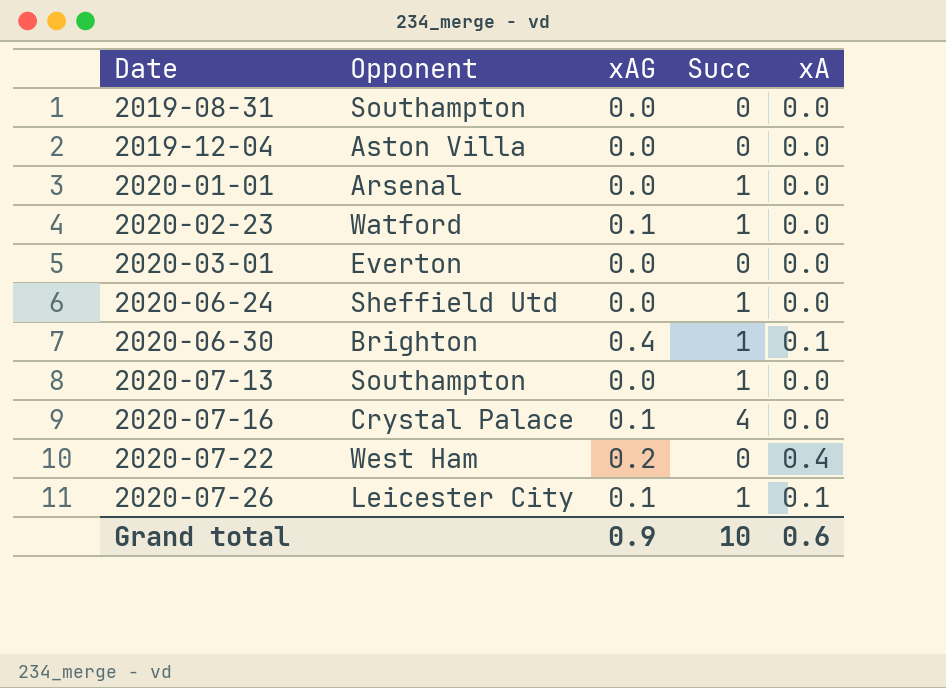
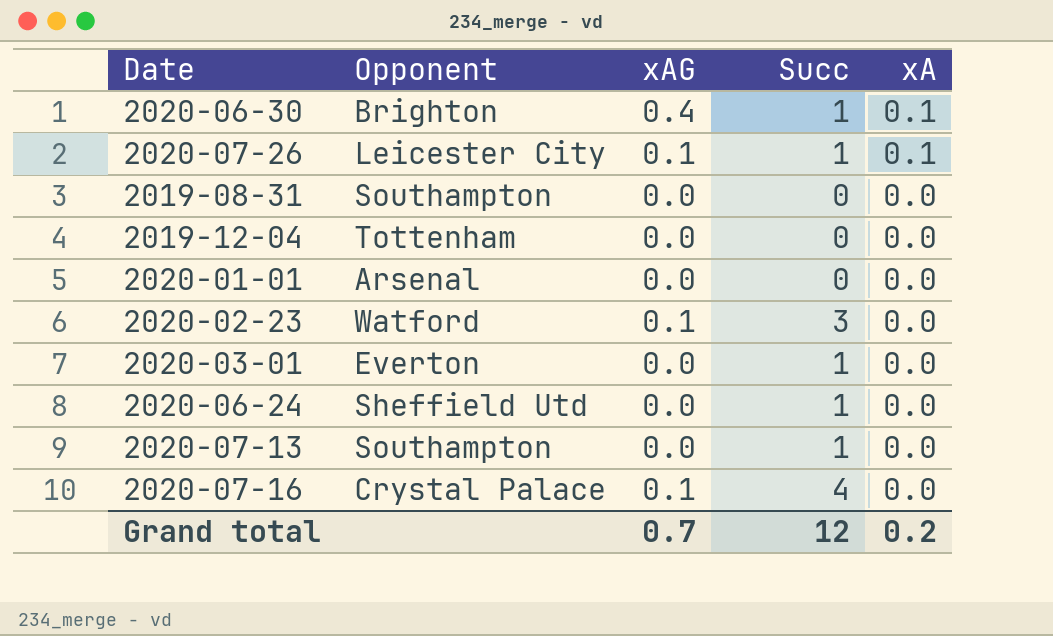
row order: Date ascending -> xA descending
row 2020-07-22: West Ham | 0.2 | 0 | 0.4 -> none
2019-12-04 | Opponent: Aston Villa -> Tottenham
2020-01-01 | Succ: 1 -> 0
2020-02-23 | Succ: 1 -> 3
2020-03-01 | Succ: 0 -> 1
Grand total | xAG: 0.9 -> 0.7
Grand total | Succ: 10 -> 12
Grand total | xA: 0.6 -> 0.2

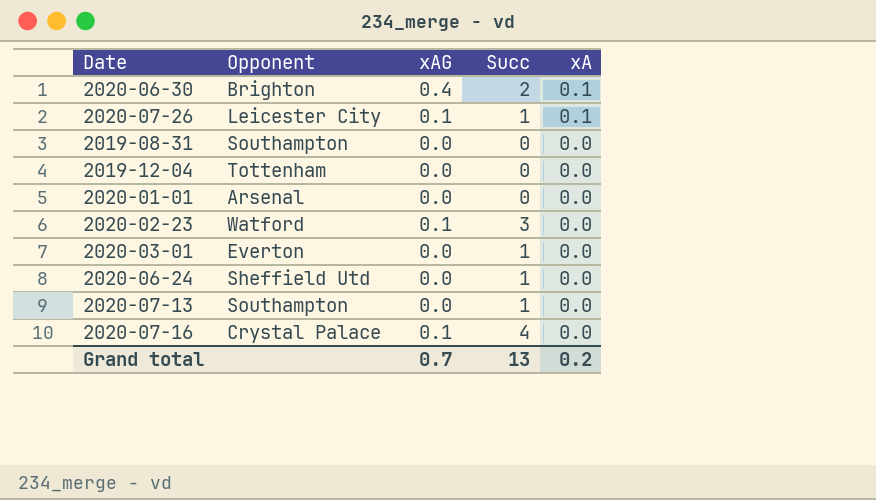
2020-06-30 | Succ: 1 -> 2
Grand total | Succ: 12 -> 13

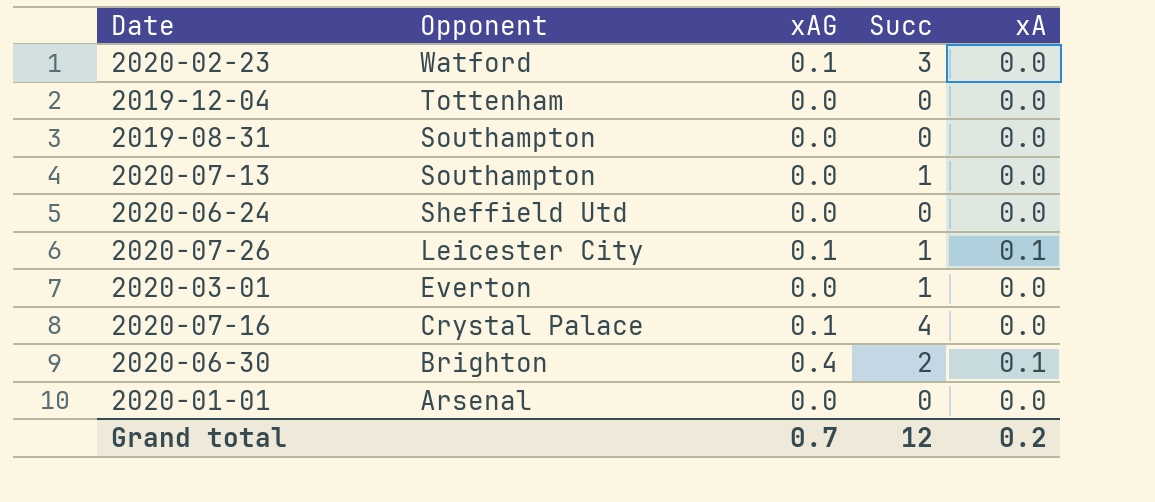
row order: xA descending -> Opponent descending
2020-06-24 | Succ: 1 -> 0
Grand total | Succ: 13 -> 12

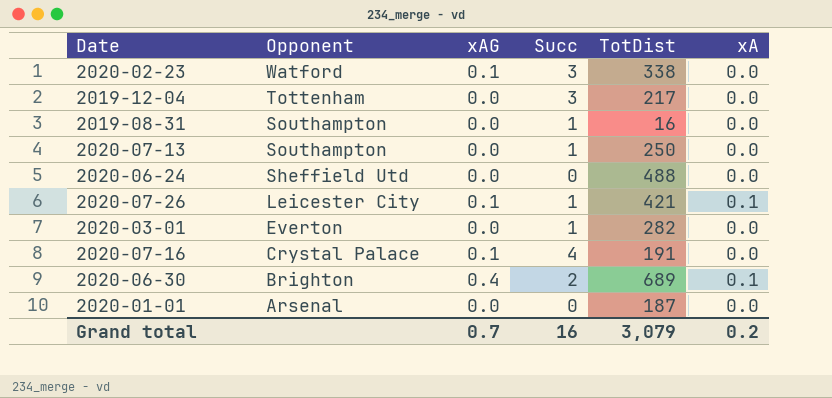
column TotDist | position: none -> 5
2019-12-04 | Succ: 0 -> 3
2019-08-31 | Succ: 0 -> 1
Grand total | Succ: 12 -> 16

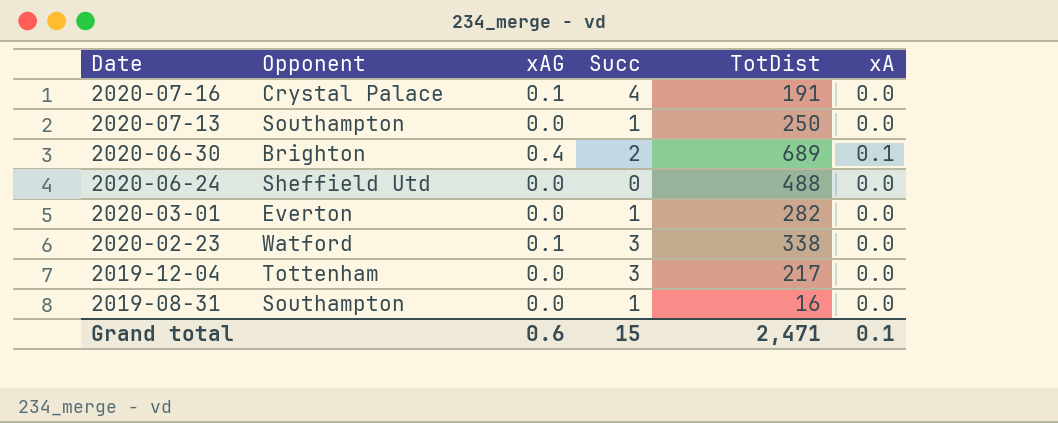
row order: Opponent descending -> Date descending
row 2020-07-26: Leicester City | 0.1 | 1 | 421 | 0.1 -> none
row 2020-01-01: Arsenal | 0.0 | 0 | 187 | 0.0 -> none
Grand total | xAG: 0.7 -> 0.6
Grand total | Succ: 16 -> 15
Grand total | TotDist: 3,079 -> 2,471
Grand total | xA: 0.2 -> 0.1

